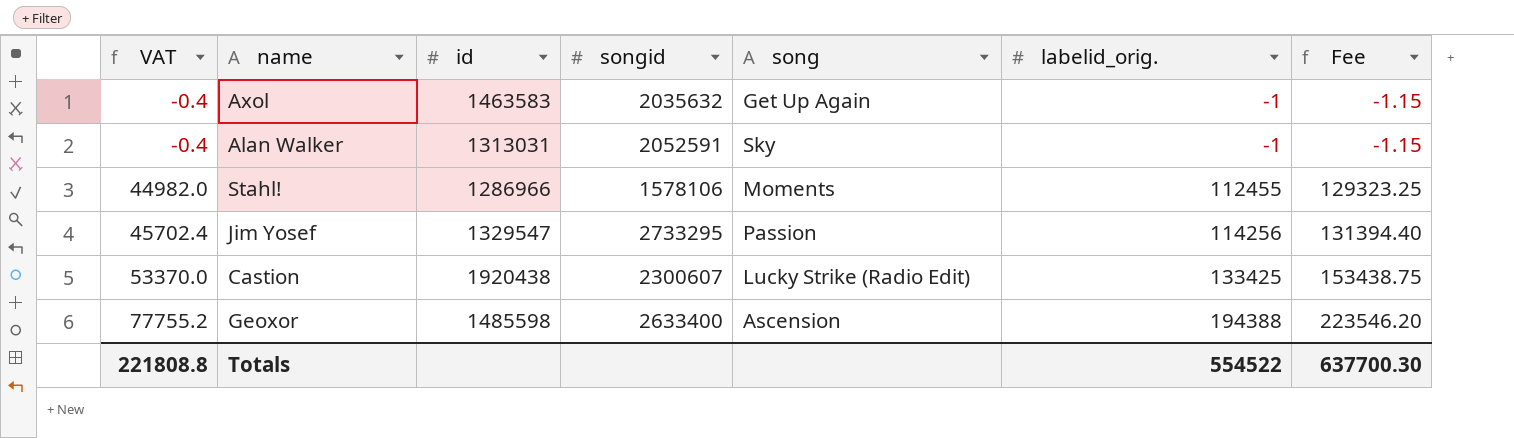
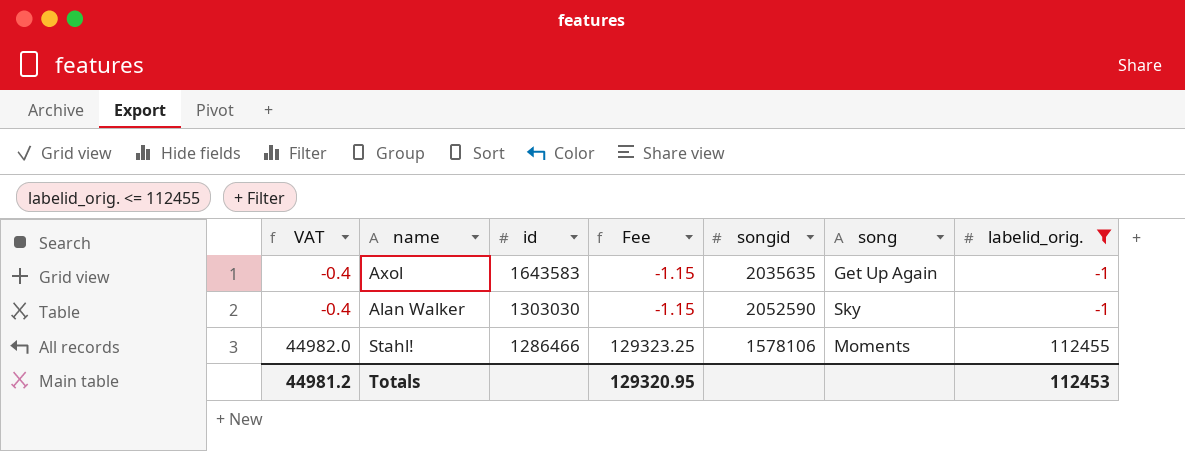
filter: none -> labelid_orig. <= 112455
column Fee | position: 7 -> 4
Axol | id: 1463583 -> 1643583
Axol | songid: 2035632 -> 2035635
Alan Walker | id: 1313031 -> 1303030
Alan Walker | songid: 2052591 -> 2052590
Stahl! | id: 1286966 -> 1286466
Totals | VAT: 221808.8 -> 44981.2
Totals | Fee: 637700.30 -> 129320.95
Totals | labelid_orig.: 554522 -> 112453

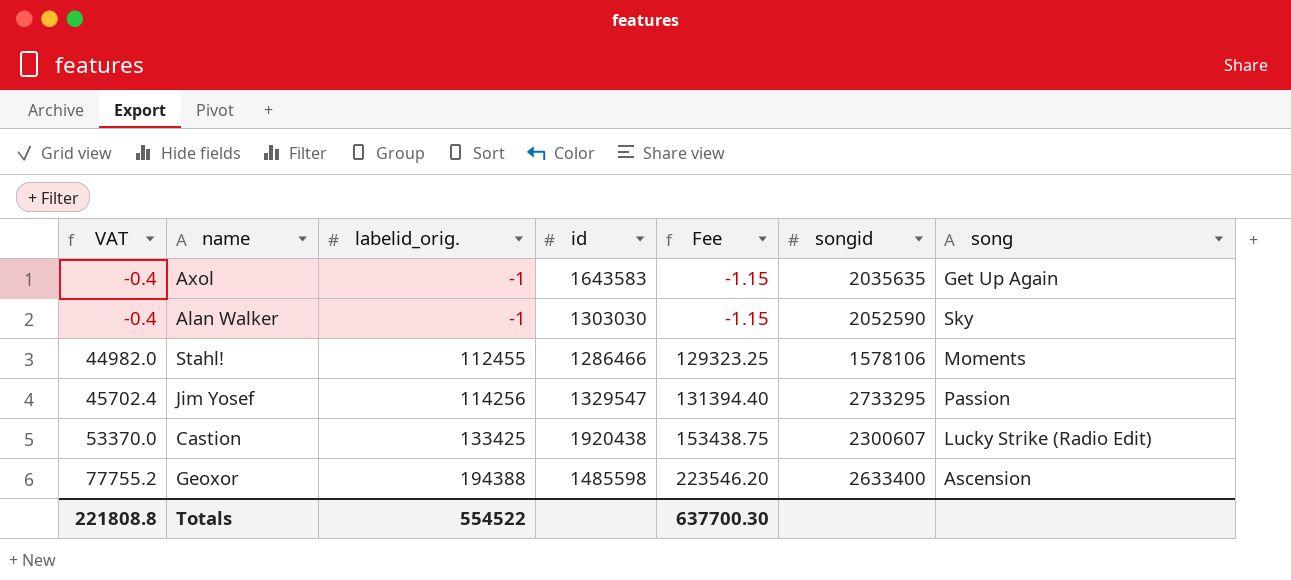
filter: labelid_orig. <= 112455 -> none
column labelid_orig. | position: 7 -> 3
Totals | VAT: 44981.2 -> 221808.8
Totals | labelid_orig.: 112453 -> 554522
Totals | Fee: 129320.95 -> 637700.30

